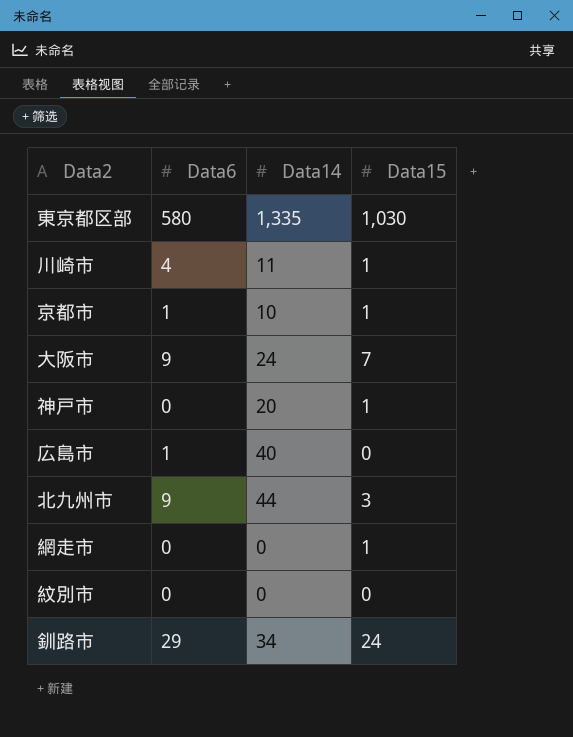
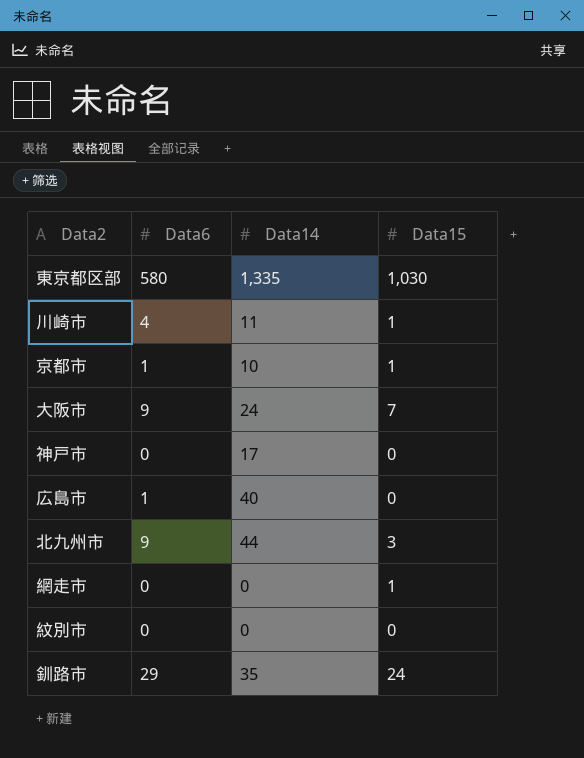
神戸市 | Data14: 20 -> 17
神戸市 | Data15: 1 -> 0
釧路市 | Data14: 34 -> 35

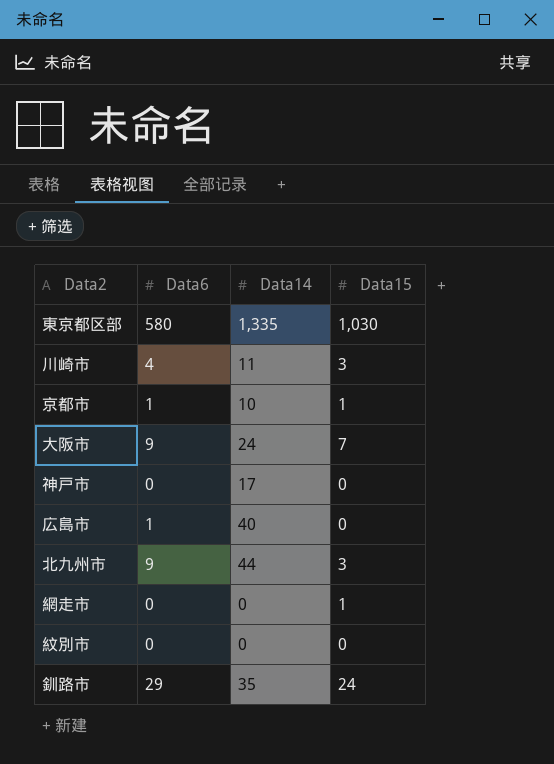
川崎市 | Data15: 1 -> 3

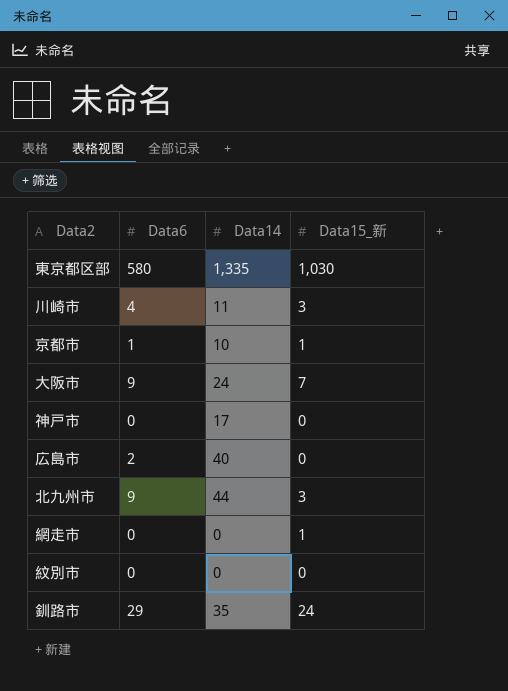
column name: Data15 -> Data15_新
広島市 | Data6: 1 -> 2

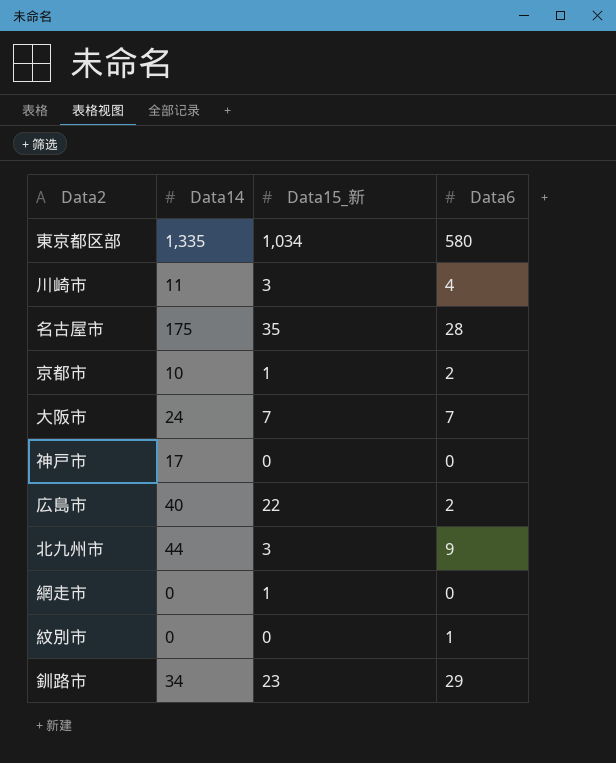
column Data6 | position: 2 -> 4
東京都区部 | Data15_新: 1,030 -> 1,034
row 名古屋市: none -> 175 | 35 | 28
京都市 | Data6: 1 -> 2
大阪市 | Data6: 9 -> 7
広島市 | Data15_新: 0 -> 22
紋別市 | Data6: 0 -> 1
釧路市 | Data14: 35 -> 34
釧路市 | Data15_新: 24 -> 23

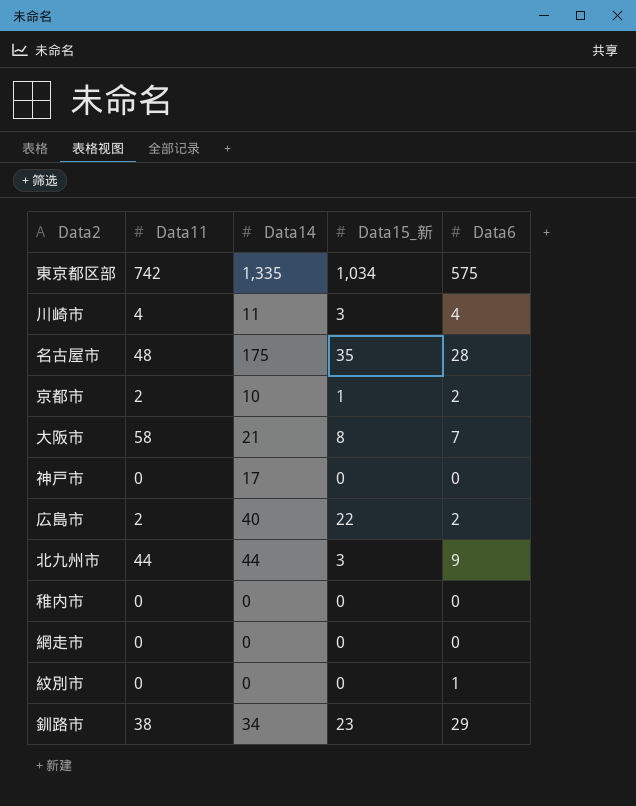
column Data11 | position: none -> 2
東京都区部 | Data6: 580 -> 575
大阪市 | Data14: 24 -> 21
大阪市 | Data15_新: 7 -> 8
row 稚内市: none -> 0 | 0 | 0 | 0
網走市 | Data15_新: 1 -> 0

